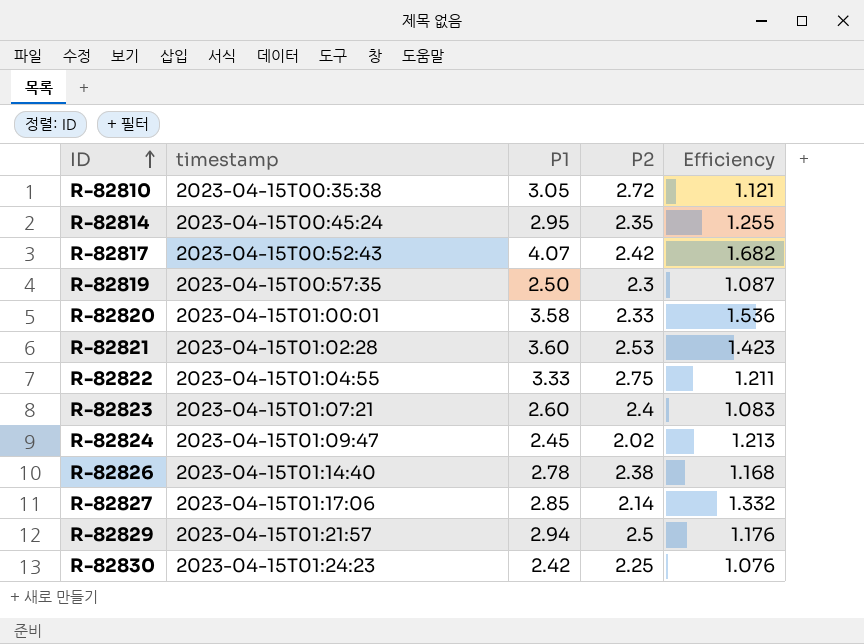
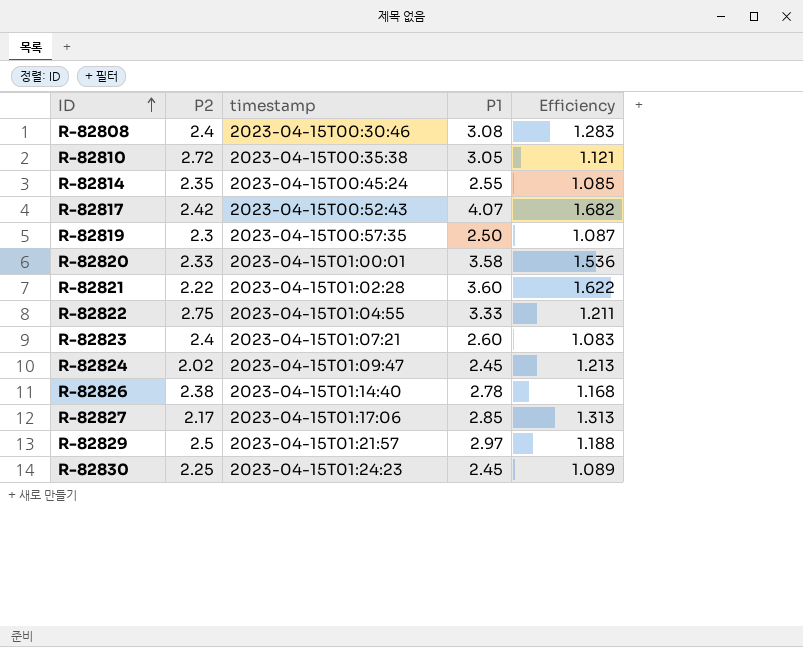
column P2 | position: 4 -> 2
row R-82808: none -> 2.4 | 2023-04-15T00:30:46 | 3.08 | 1.283
R-82814 | P1: 2.95 -> 2.55
R-82814 | Efficiency: 1.255 -> 1.085
R-82821 | P2: 2.53 -> 2.22
R-82821 | Efficiency: 1.423 -> 1.622
R-82827 | P2: 2.14 -> 2.17
R-82827 | Efficiency: 1.332 -> 1.313
R-82829 | P1: 2.94 -> 2.97
R-82829 | Efficiency: 1.176 -> 1.188
R-82830 | P1: 2.42 -> 2.45
R-82830 | Efficiency: 1.076 -> 1.089

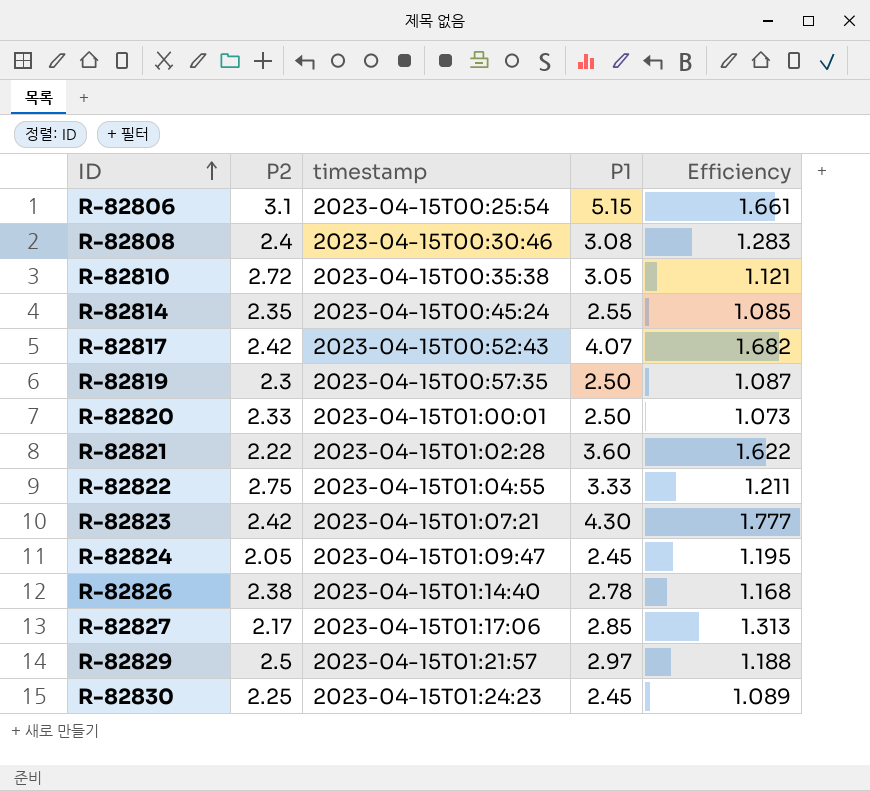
row R-82806: none -> 3.1 | 2023-04-15T00:25:54 | 5.15 | 1.661
R-82820 | P1: 3.58 -> 2.50
R-82820 | Efficiency: 1.536 -> 1.073
R-82823 | P2: 2.4 -> 2.42
R-82823 | P1: 2.60 -> 4.30
R-82823 | Efficiency: 1.083 -> 1.777
R-82824 | P2: 2.02 -> 2.05
R-82824 | Efficiency: 1.213 -> 1.195

